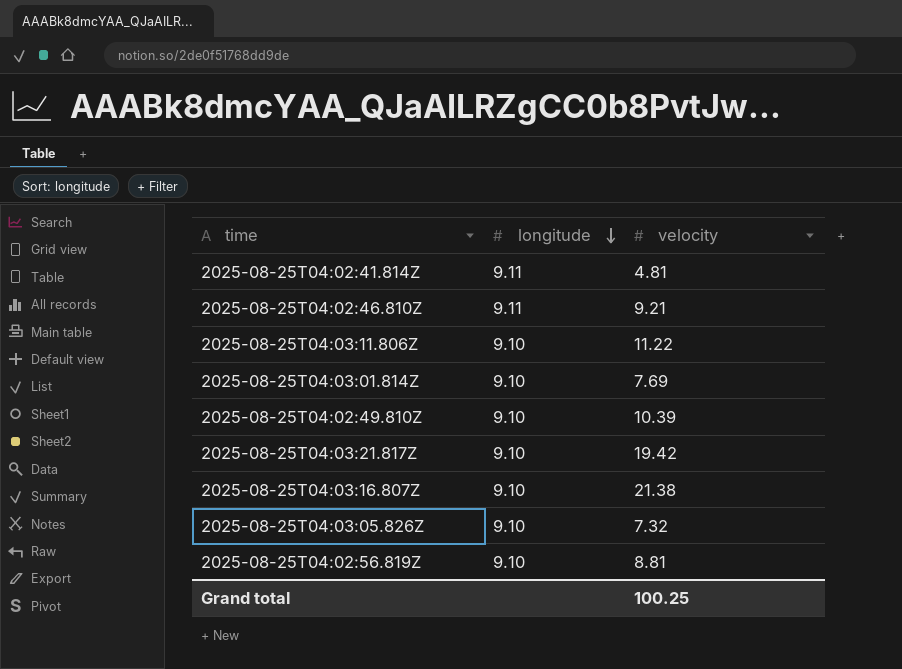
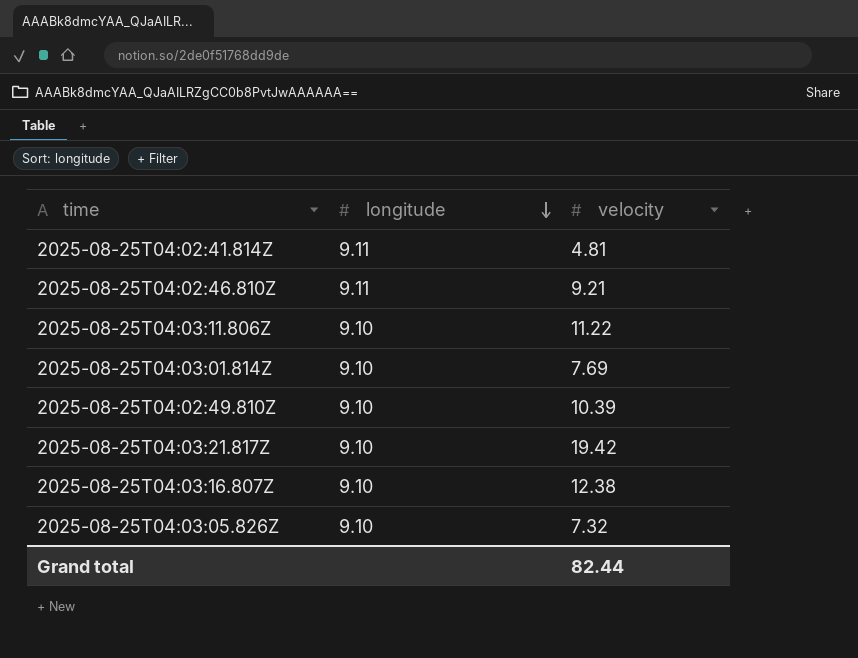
row 2025-08-25T04:02:56.819Z: 9.10 | 8.81 -> none
2025-08-25T04:03:16.807Z | velocity: 21.38 -> 12.38
Grand total | velocity: 100.25 -> 82.44

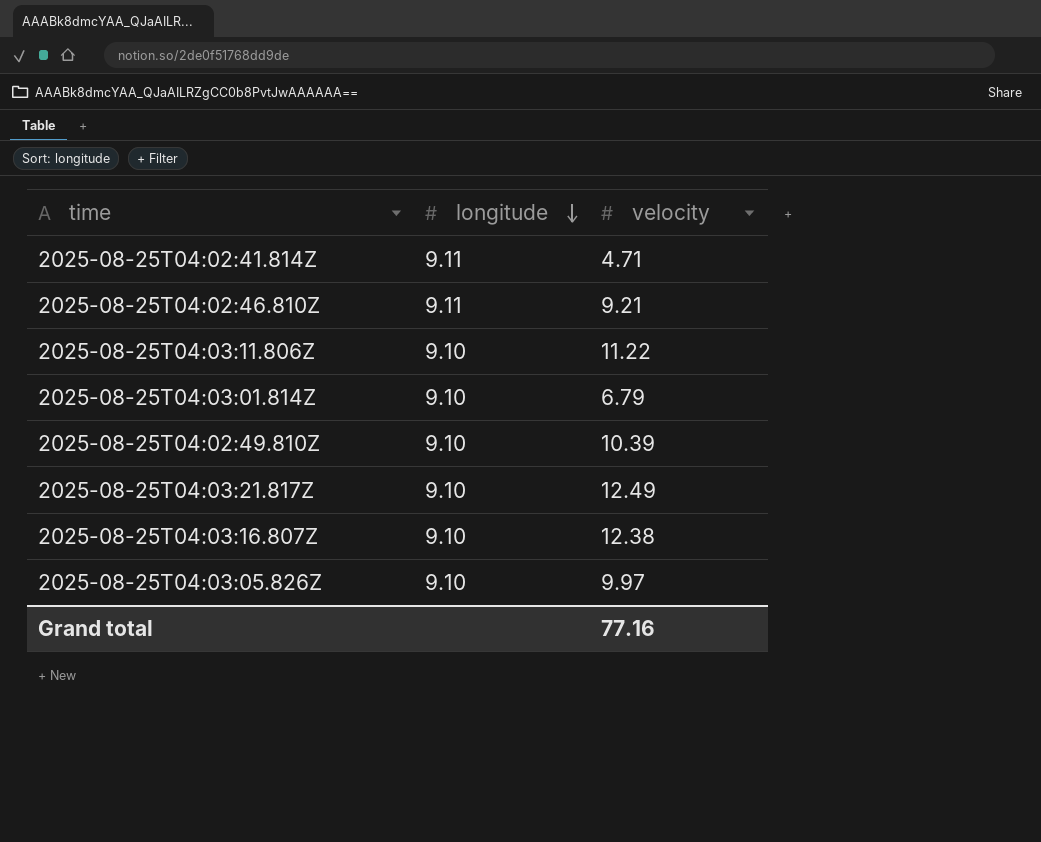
2025-08-25T04:02:41.814Z | velocity: 4.81 -> 4.71
2025-08-25T04:03:01.814Z | velocity: 7.69 -> 6.79
2025-08-25T04:03:21.817Z | velocity: 19.42 -> 12.49
2025-08-25T04:03:05.826Z | velocity: 7.32 -> 9.97
Grand total | velocity: 82.44 -> 77.16

